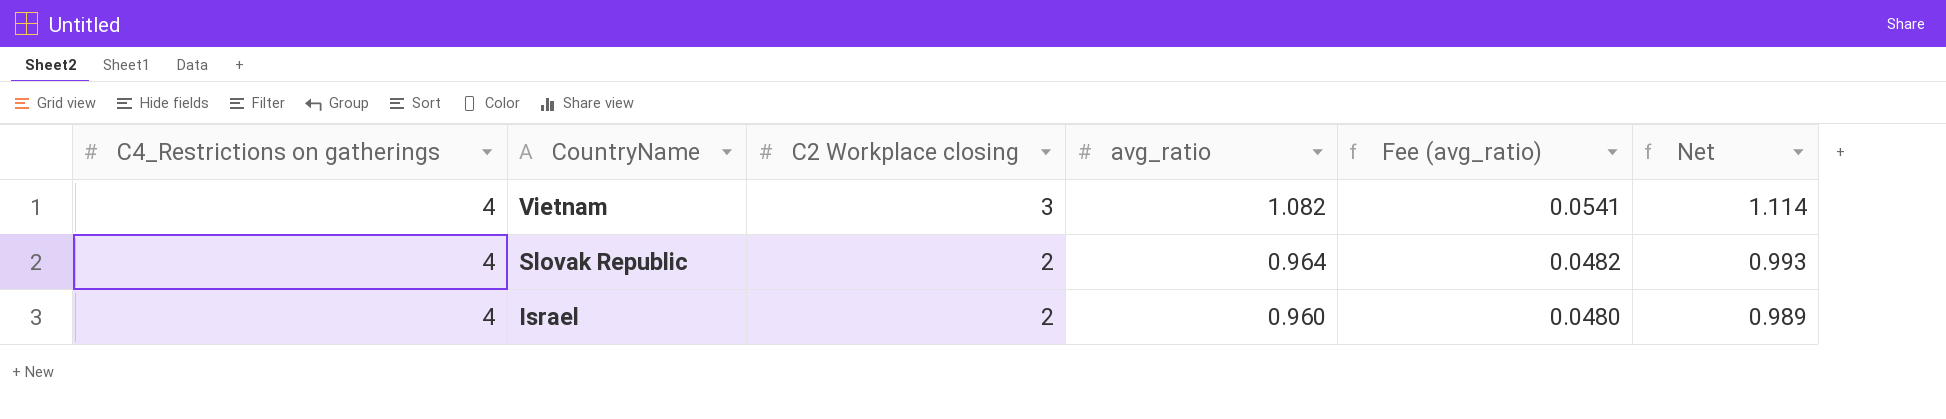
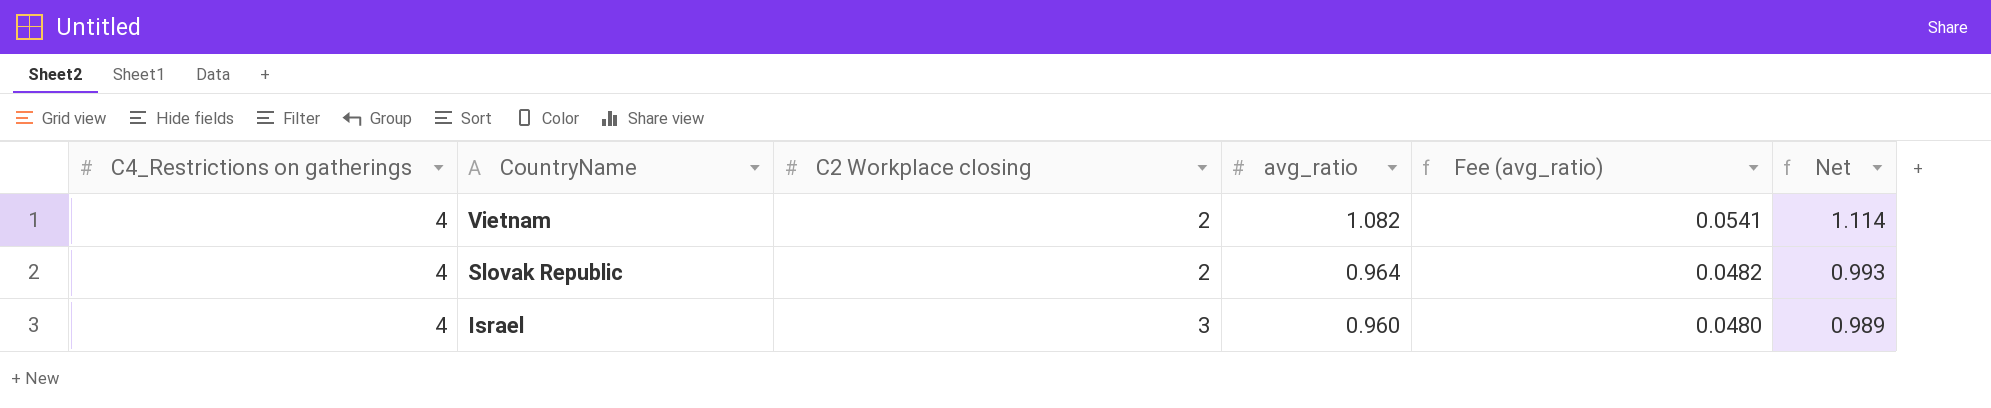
Vietnam | C2 Workplace closing: 3 -> 2
Israel | C2 Workplace closing: 2 -> 3

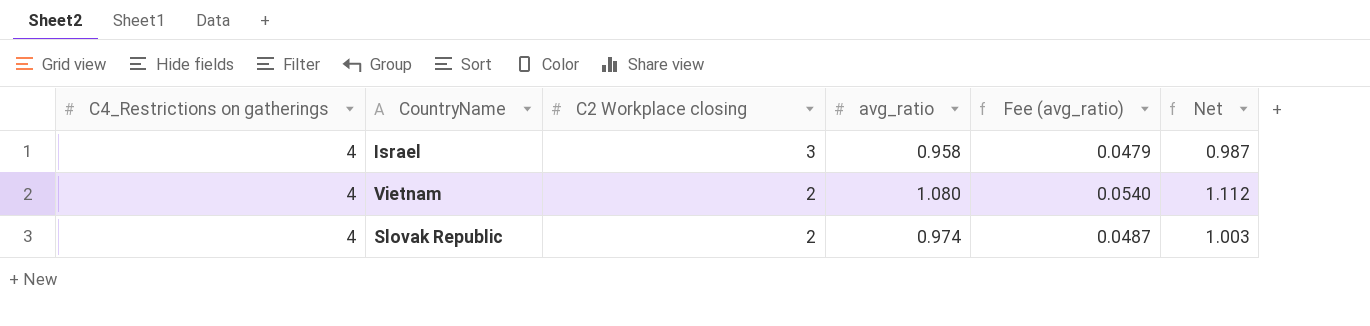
row order: CountryName descending -> C2 Workplace closing descending
Israel | avg_ratio: 0.960 -> 0.958
Israel | Fee (avg_ratio): 0.0480 -> 0.0479
Israel | Net: 0.989 -> 0.987
Vietnam | avg_ratio: 1.082 -> 1.080
Vietnam | Fee (avg_ratio): 0.0541 -> 0.0540
Vietnam | Net: 1.114 -> 1.112
Slovak Republic | avg_ratio: 0.964 -> 0.974
Slovak Republic | Fee (avg_ratio): 0.0482 -> 0.0487
Slovak Republic | Net: 0.993 -> 1.003

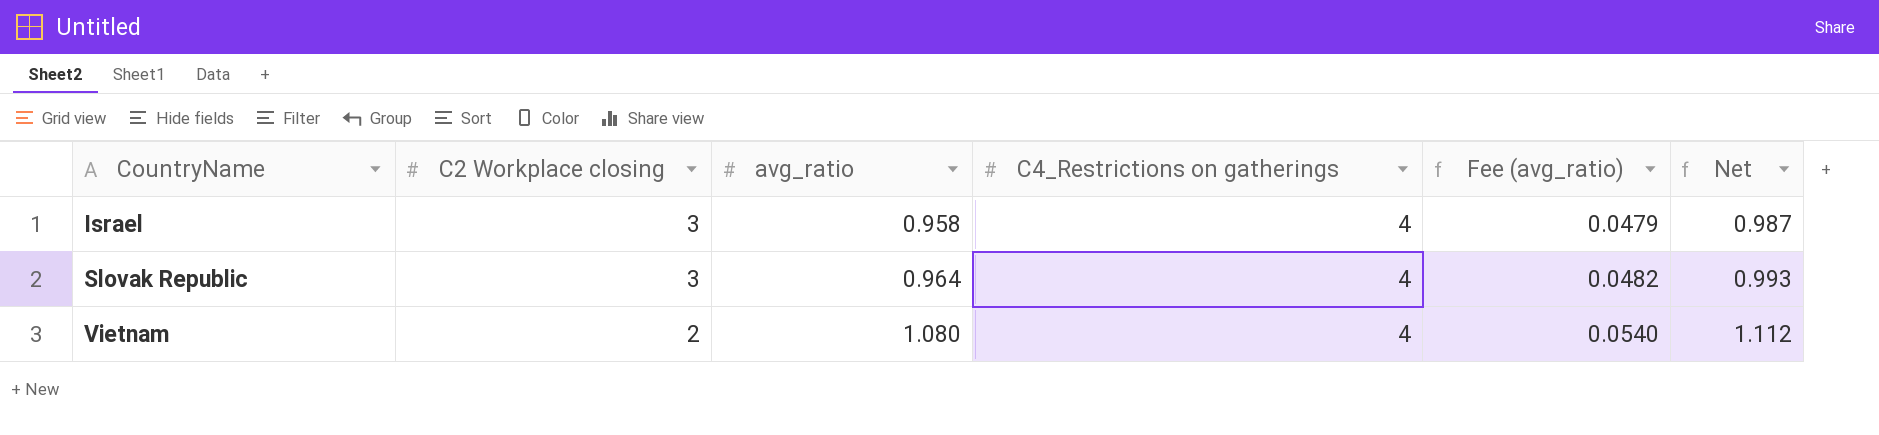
row order: C2 Workplace closing descending -> CountryName ascending
column C4_Restrictions on gatherings | position: 1 -> 4
Slovak Republic | C2 Workplace closing: 2 -> 3
Slovak Republic | avg_ratio: 0.974 -> 0.964
Slovak Republic | Fee (avg_ratio): 0.0487 -> 0.0482
Slovak Republic | Net: 1.003 -> 0.993

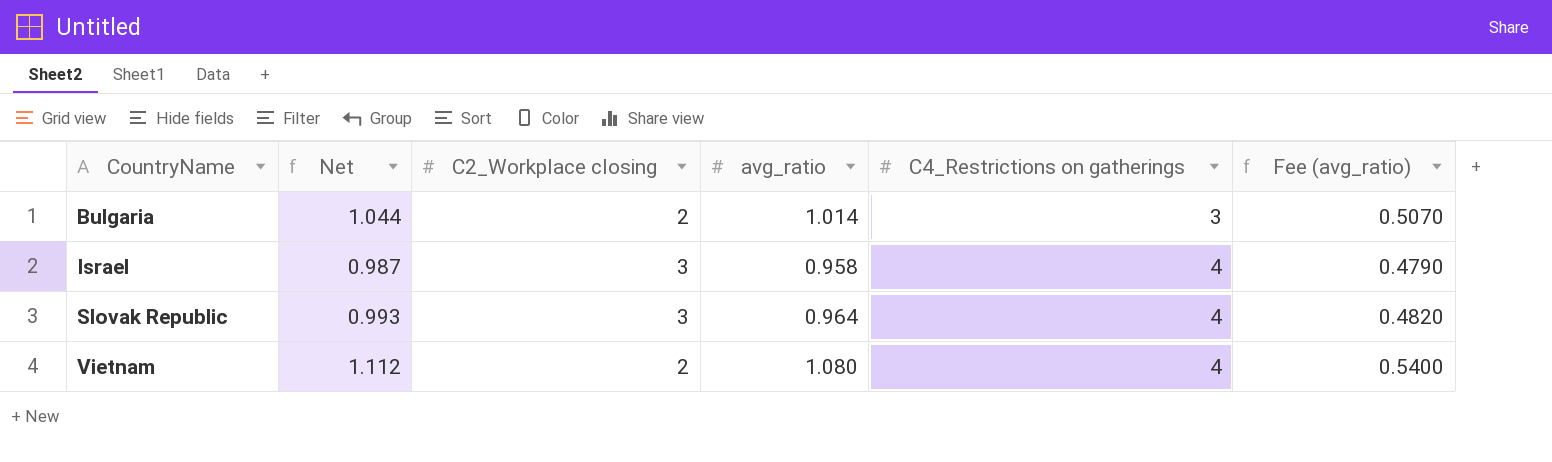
column Net | position: 6 -> 2
column name: C2 Workplace closing -> C2_Workplace closing
column Fee (avg_ratio) | formula: [avg_ratio] * 0.05 -> [avg_ratio] * 0.5
row Bulgaria: none -> 1.044 | 2 | 1.014 | 3 | 0.5070

